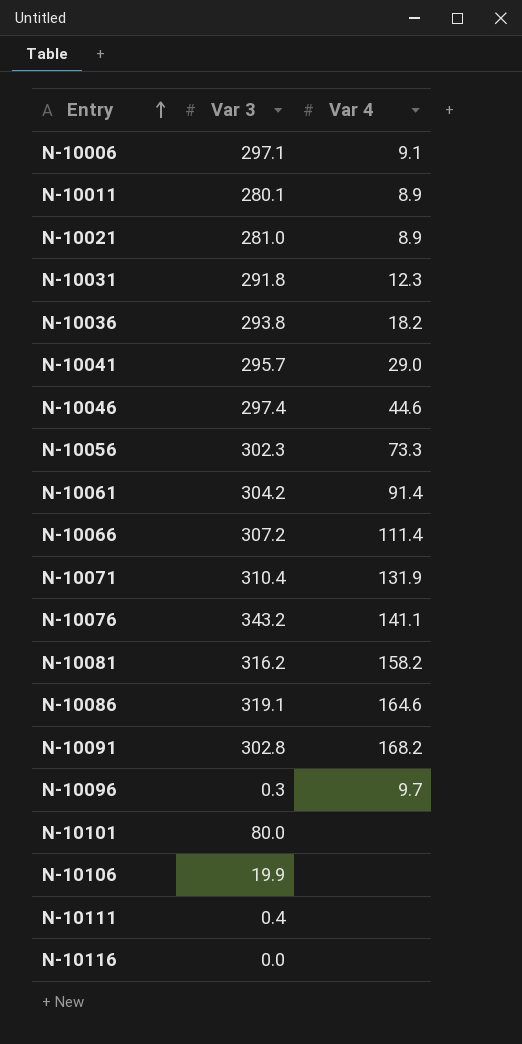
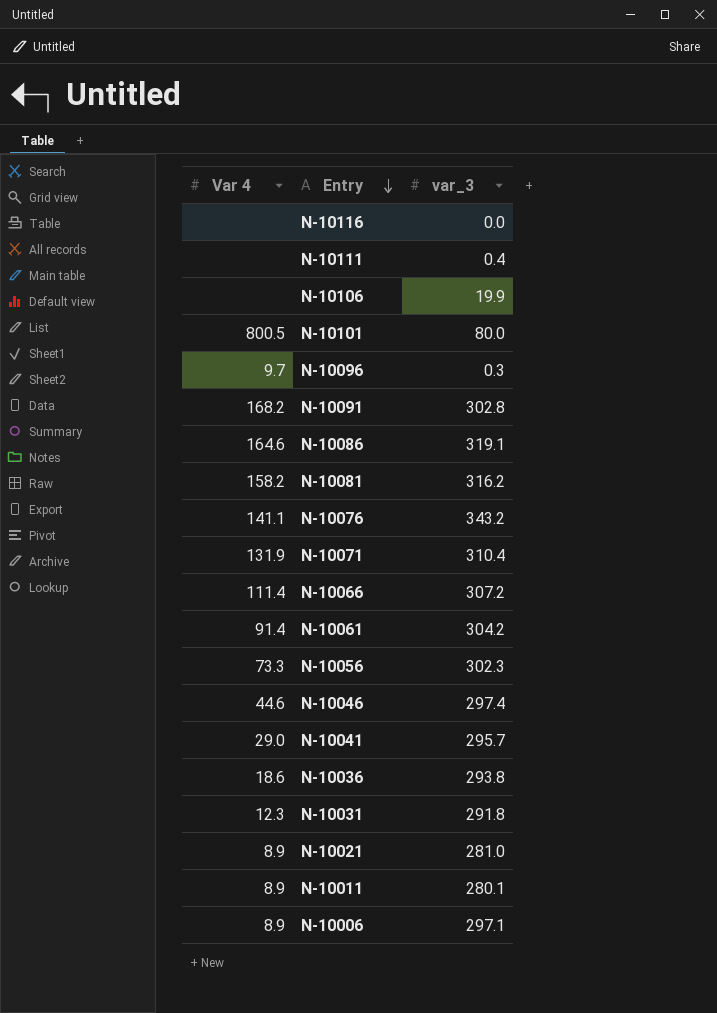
row order: Entry ascending -> Entry descending
column Var 4 | position: 3 -> 1
column name: Var 3 -> var_3
N-10101 | Var 4: none -> 800.5
N-10036 | Var 4: 18.2 -> 18.6
N-10006 | Var 4: 9.1 -> 8.9

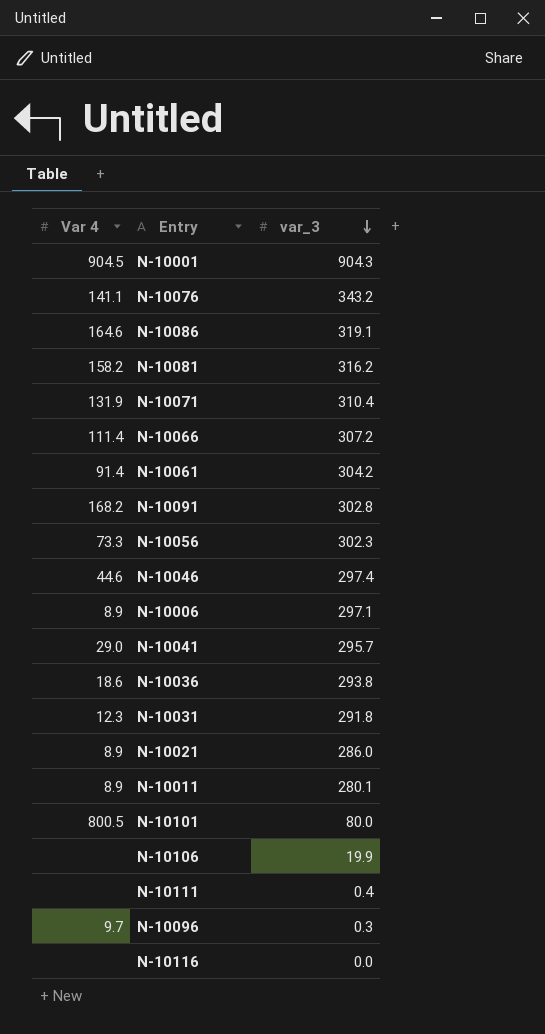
row order: Entry descending -> var_3 descending
row N-10001: none -> 904.5 | 904.3
N-10021 | var_3: 281.0 -> 286.0

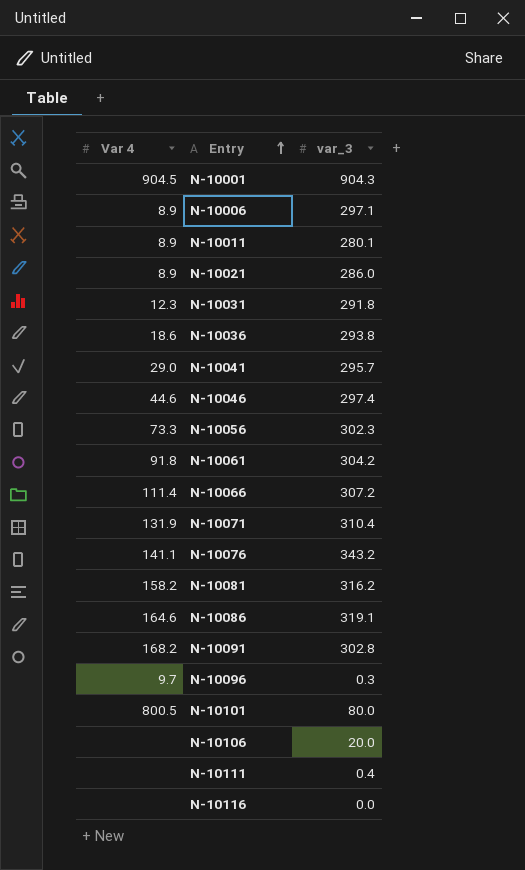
row order: var_3 descending -> Entry ascending
N-10061 | Var 4: 91.4 -> 91.8
N-10106 | var_3: 19.9 -> 20.0

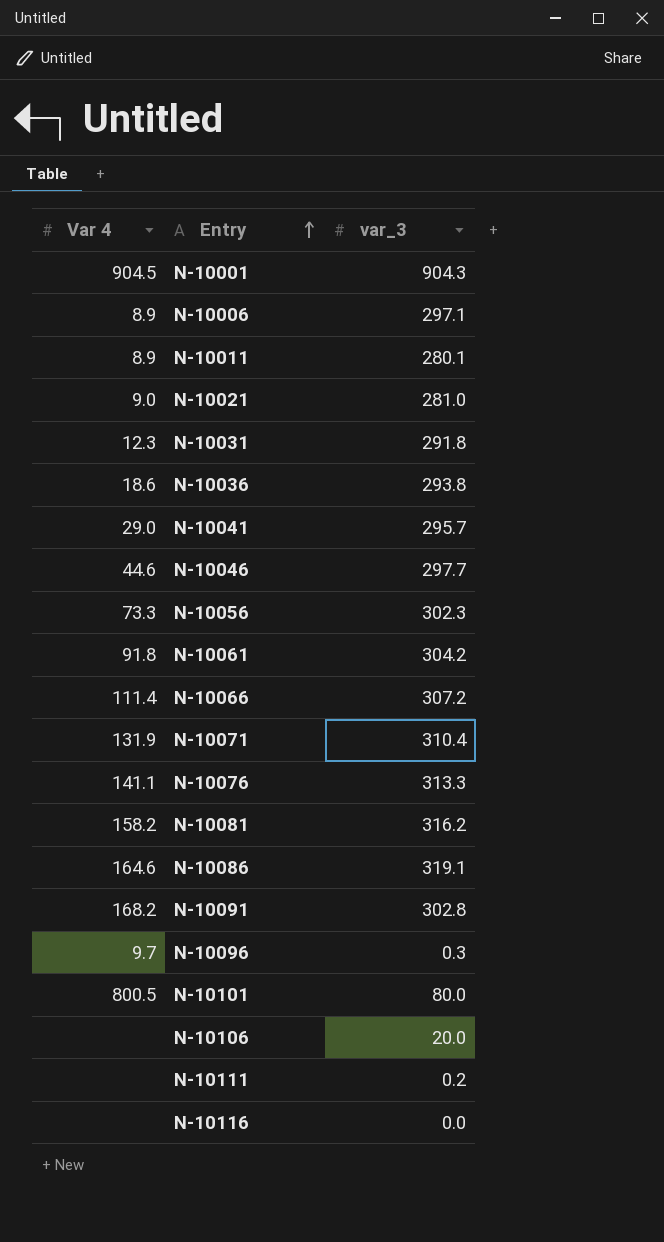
N-10021 | Var 4: 8.9 -> 9.0
N-10021 | var_3: 286.0 -> 281.0
N-10046 | var_3: 297.4 -> 297.7
N-10076 | var_3: 343.2 -> 313.3
N-10111 | var_3: 0.4 -> 0.2

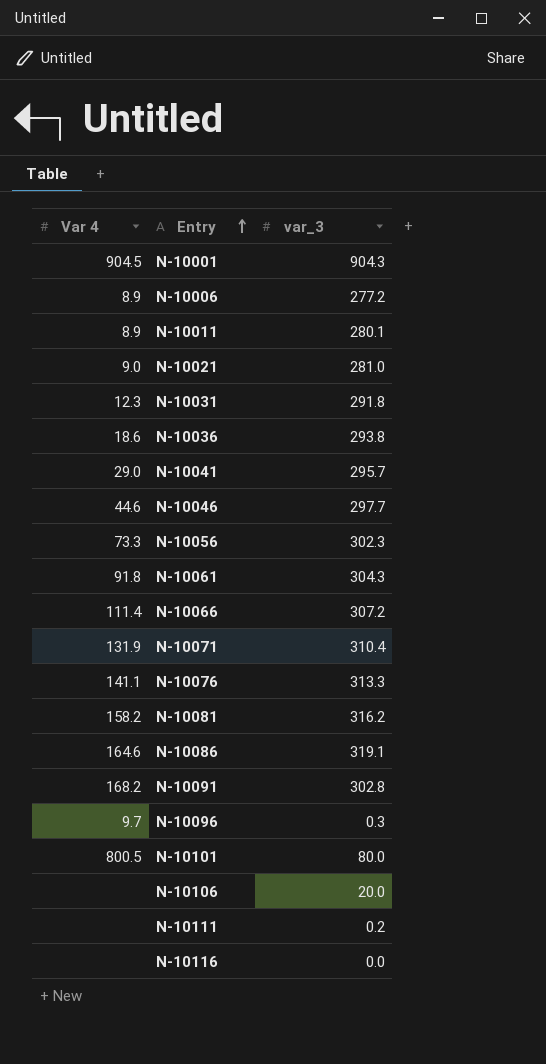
N-10006 | var_3: 297.1 -> 277.2
N-10061 | var_3: 304.2 -> 304.3

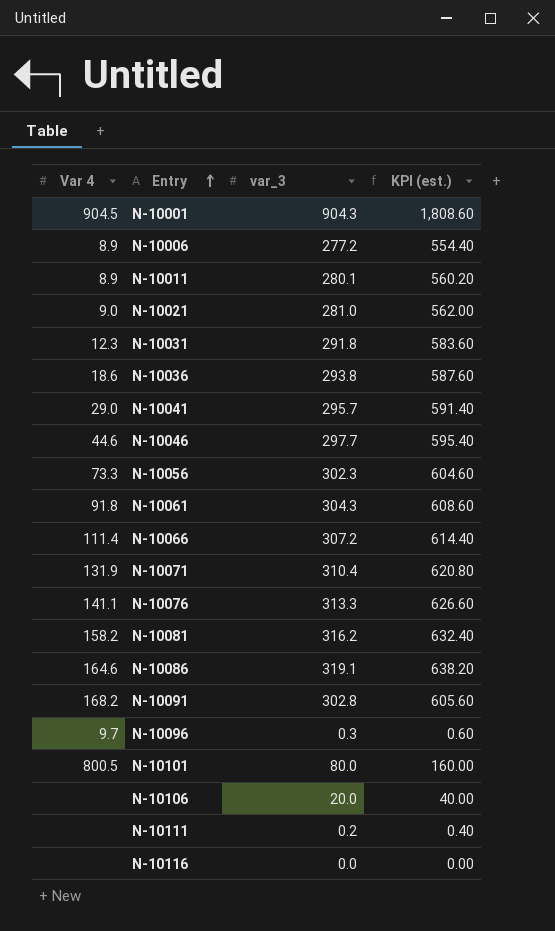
column KPI (est.) | formula: none -> [var_3] * 2

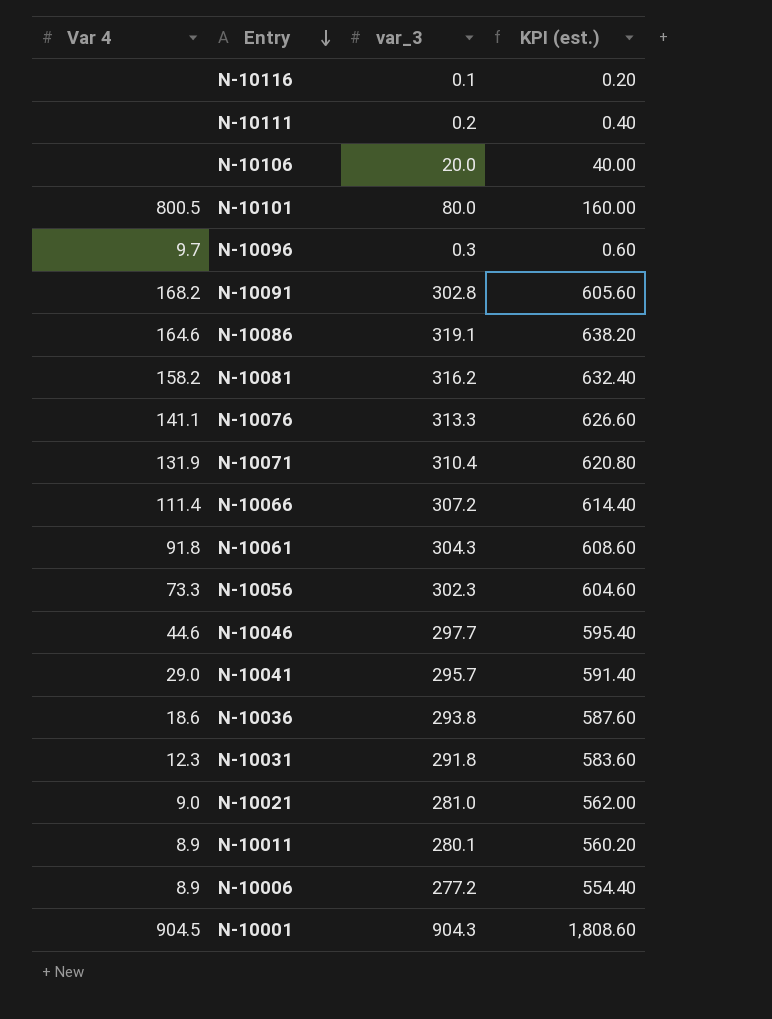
row order: Entry ascending -> Entry descending
N-10116 | var_3: 0.0 -> 0.1
N-10116 | KPI (est.): 0.00 -> 0.20

